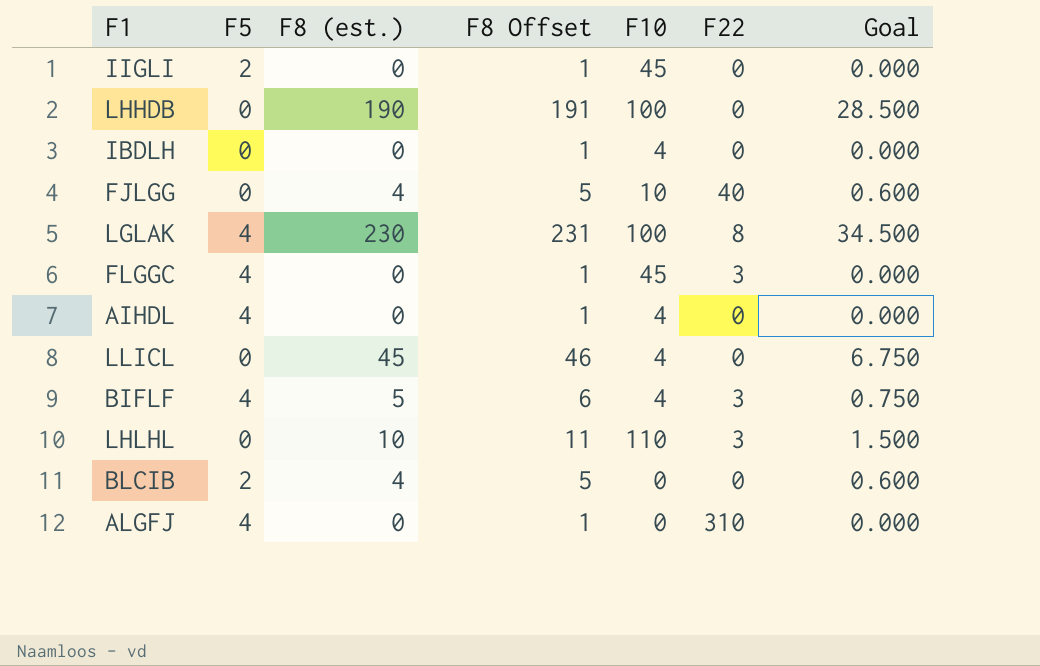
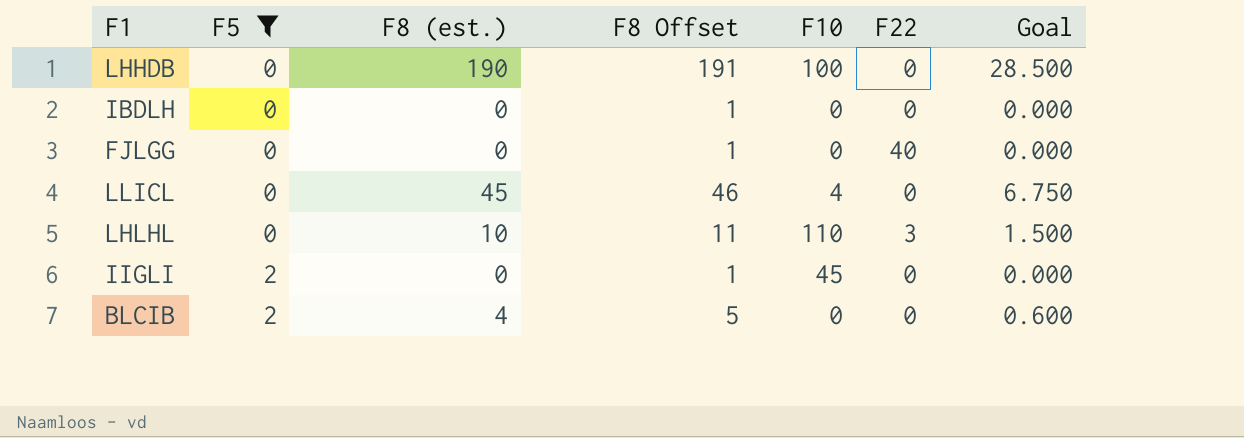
filter: none -> F5 != 4
row order: none -> F5 ascending
IBDLH | F10: 4 -> 0
FJLGG | F8 (est.): 4 -> 0
FJLGG | F8 Offset: 5 -> 1
FJLGG | F10: 10 -> 0
FJLGG | Goal: 0.600 -> 0.000

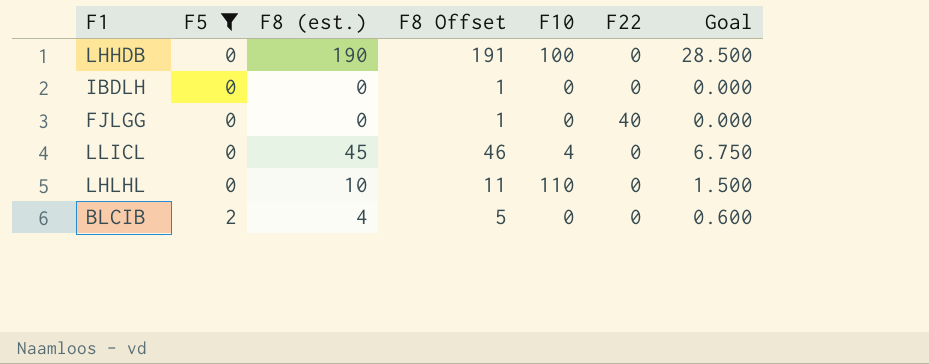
row IIGLI: 2 | 0 | 1 | 45 | 0 | 0.000 -> none
LHLHL | F22: 3 -> 0

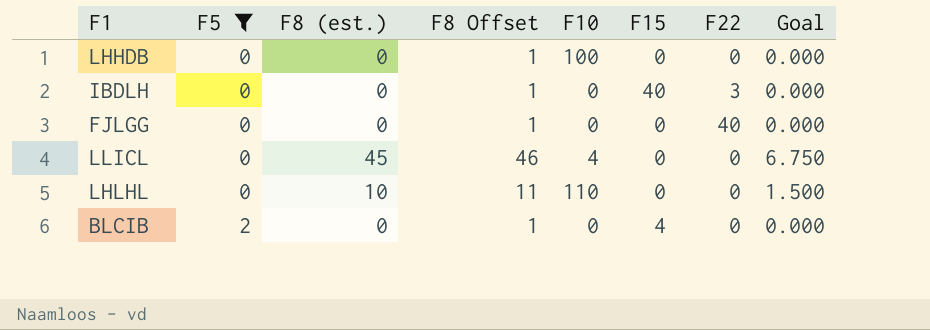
column F15 | position: none -> 6
LHHDB | F8 (est.): 190 -> 0
LHHDB | F8 Offset: 191 -> 1
LHHDB | Goal: 28.500 -> 0.000
IBDLH | F22: 0 -> 3
BLCIB | F8 (est.): 4 -> 0
BLCIB | F8 Offset: 5 -> 1
BLCIB | Goal: 0.600 -> 0.000

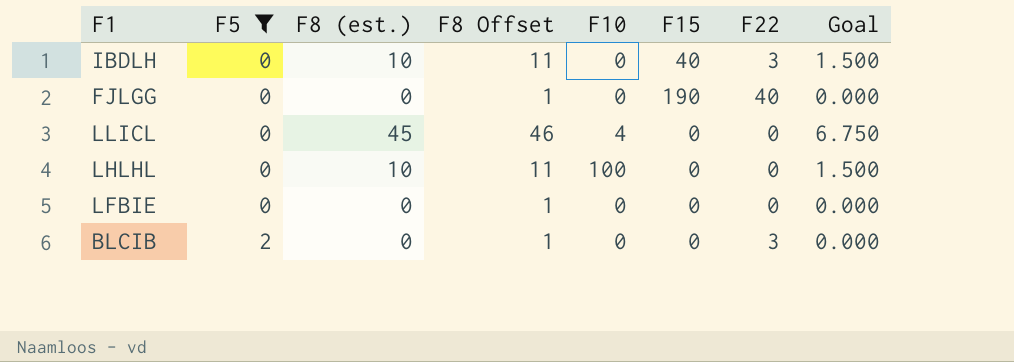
row LHHDB: 0 | 0 | 1 | 100 | 0 | 0 | 0.000 -> none
IBDLH | F8 (est.): 0 -> 10
IBDLH | F8 Offset: 1 -> 11
IBDLH | Goal: 0.000 -> 1.500
FJLGG | F15: 0 -> 190
LHLHL | F10: 110 -> 100
row LFBIE: none -> 0 | 0 | 1 | 0 | 0 | 0 | 0.000
BLCIB | F15: 4 -> 0
BLCIB | F22: 0 -> 3

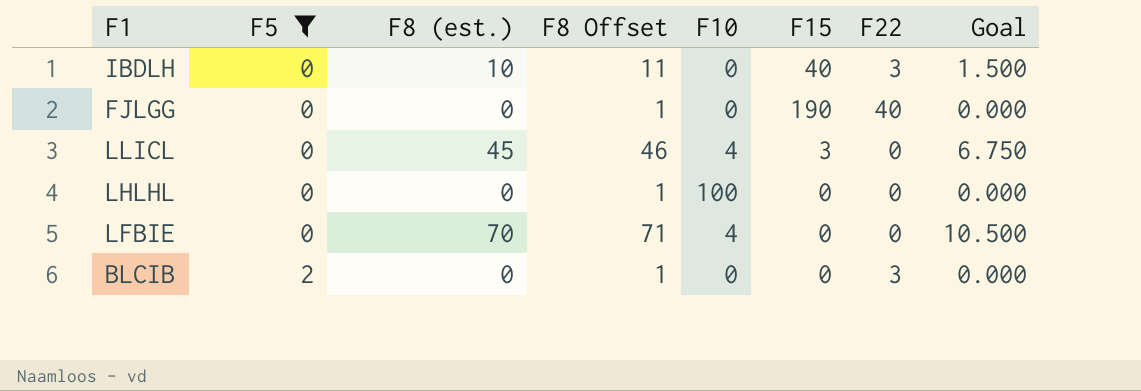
LLICL | F15: 0 -> 3
LHLHL | F8 (est.): 10 -> 0
LHLHL | F8 Offset: 11 -> 1
LHLHL | Goal: 1.500 -> 0.000
LFBIE | F8 (est.): 0 -> 70
LFBIE | F8 Offset: 1 -> 71
LFBIE | F10: 0 -> 4
LFBIE | Goal: 0.000 -> 10.500

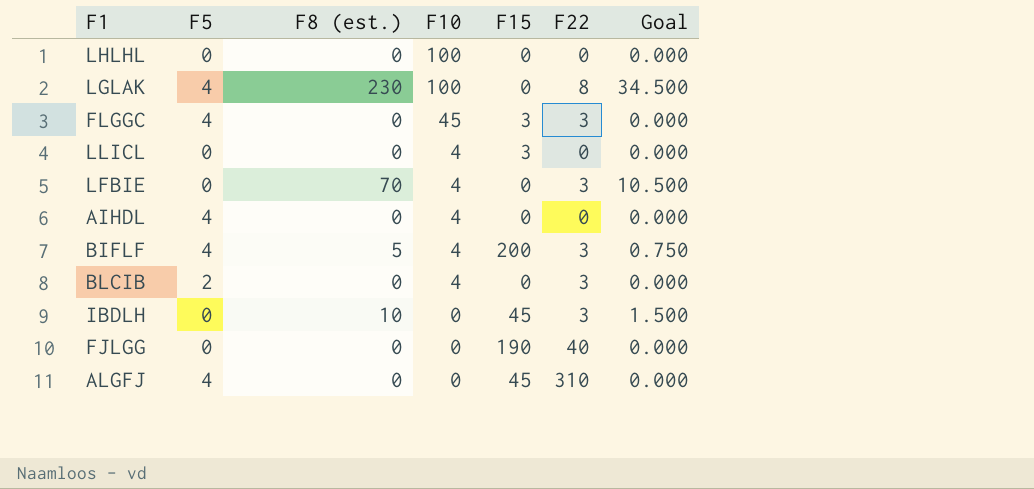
filter: F5 != 4 -> none
row order: F5 ascending -> F10 descending
column F8 Offset | formula: [F8 (est.)] + 1 -> none
LLICL | F8 (est.): 45 -> 0
LLICL | Goal: 6.750 -> 0.000
LFBIE | F22: 0 -> 3
BLCIB | F10: 0 -> 4
IBDLH | F15: 40 -> 45

